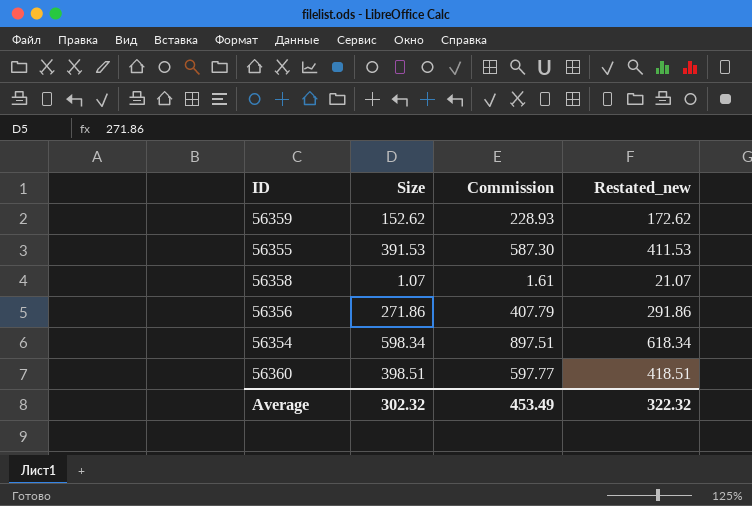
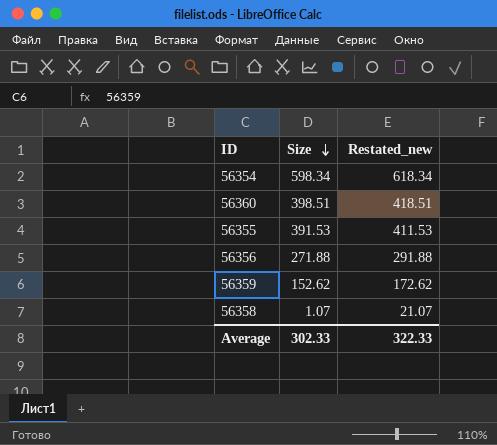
row order: none -> Size descending
column Commission | formula: [Size] * 1.5 -> none
56356 | Size: 271.86 -> 271.88
56356 | Restated_new: 291.86 -> 291.88
Average | Size: 302.32 -> 302.33
Average | Restated_new: 322.32 -> 322.33

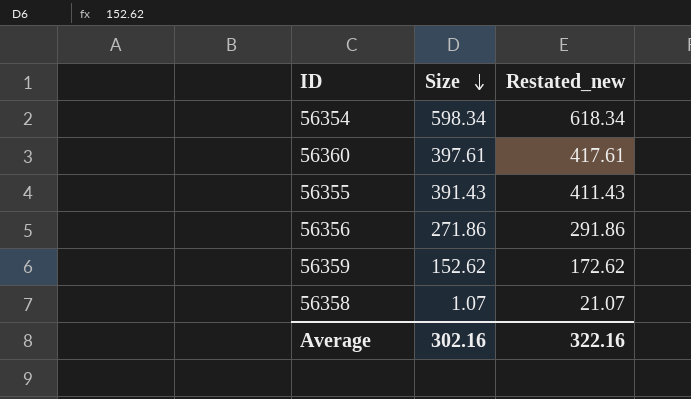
56360 | Size: 398.51 -> 397.61
56360 | Restated_new: 418.51 -> 417.61
56355 | Size: 391.53 -> 391.43
56355 | Restated_new: 411.53 -> 411.43
56356 | Size: 271.88 -> 271.86
56356 | Restated_new: 291.88 -> 291.86
Average | Size: 302.33 -> 302.16
Average | Restated_new: 322.33 -> 322.16

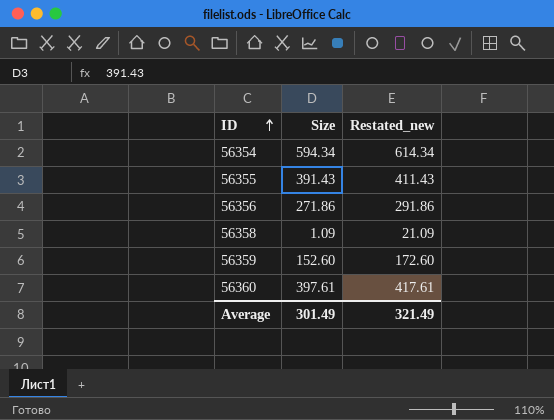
row order: Size descending -> ID ascending
56354 | Size: 598.34 -> 594.34
56354 | Restated_new: 618.34 -> 614.34
56358 | Size: 1.07 -> 1.09
56358 | Restated_new: 21.07 -> 21.09
56359 | Size: 152.62 -> 152.60
56359 | Restated_new: 172.62 -> 172.60
Average | Size: 302.16 -> 301.49
Average | Restated_new: 322.16 -> 321.49

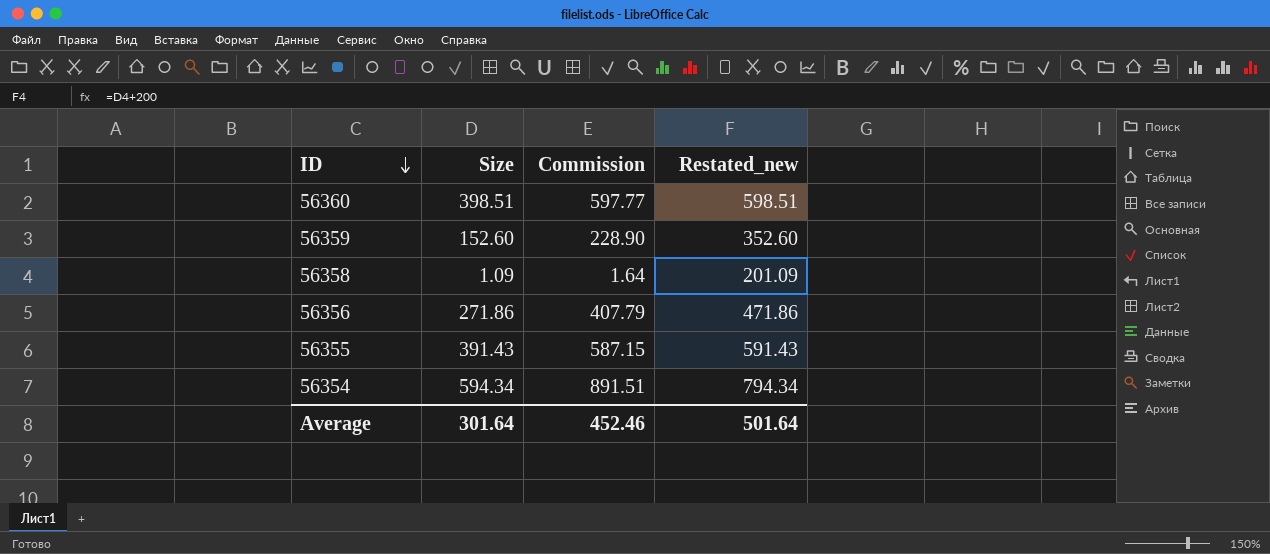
row order: ID ascending -> ID descending
column Commission | formula: none -> [Size] * 1.5
column Restated_new | formula: [Size] + 20 -> [Size] + 200
56360 | Size: 397.61 -> 398.51
Average | Size: 301.49 -> 301.64
Average | Restated_new: 321.49 -> 501.64

